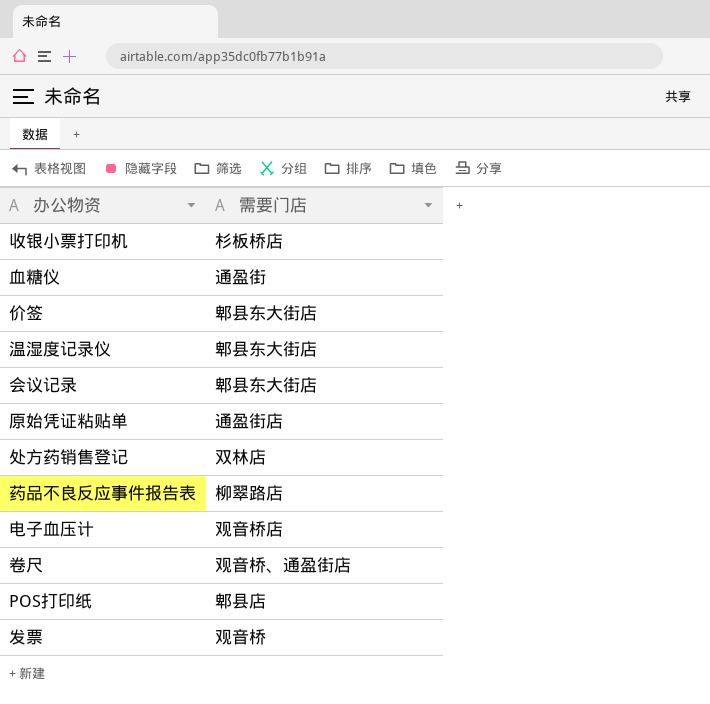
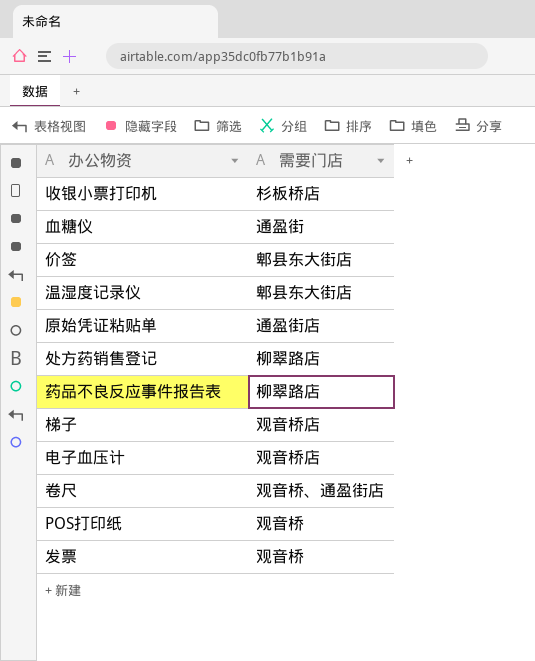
row 会议记录: 郫县东大街店 -> none
处方药销售登记 | 需要门店: 双林店 -> 柳翠路店
row 梯子: none -> 观音桥店
POS打印纸 | 需要门店: 郫县店 -> 观音桥

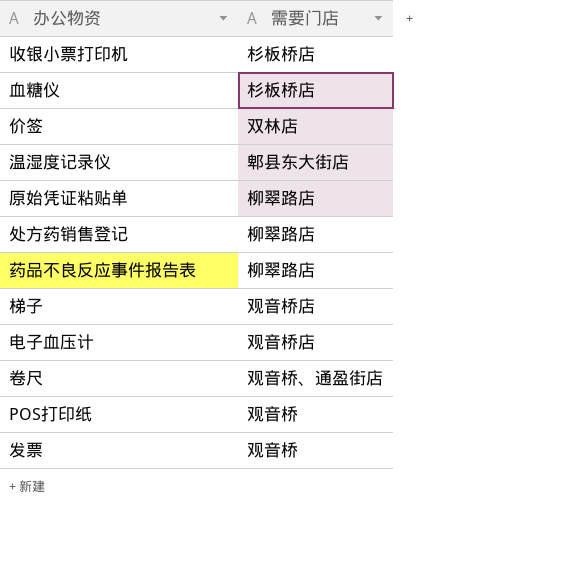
血糖仪 | 需要门店: 通盈街 -> 杉板桥店
价签 | 需要门店: 郫县东大街店 -> 双林店
原始凭证粘贴单 | 需要门店: 通盈街店 -> 柳翠路店

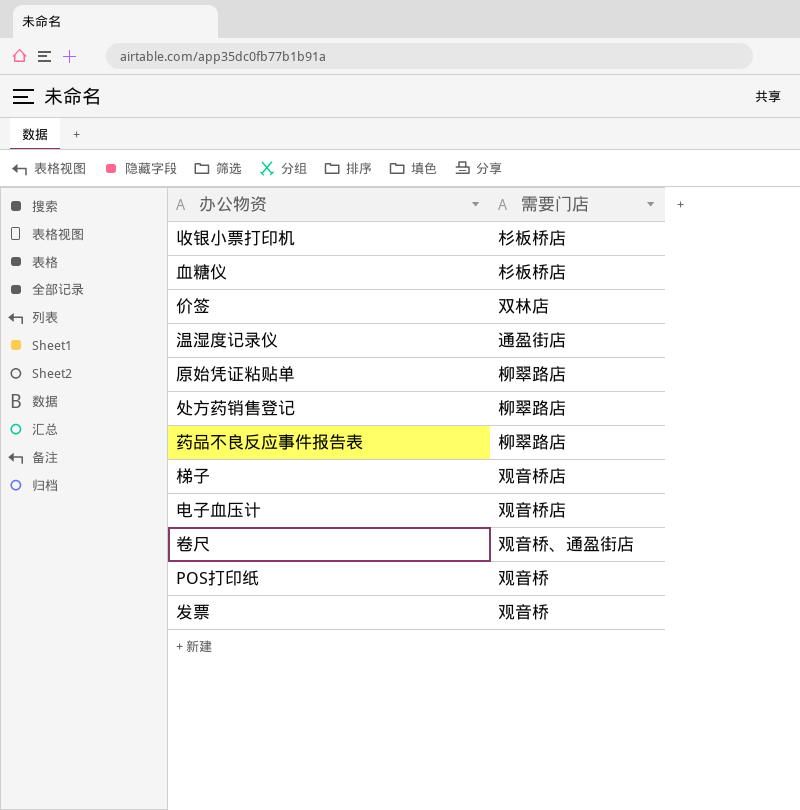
温湿度记录仪 | 需要门店: 郫县东大街店 -> 通盈街店

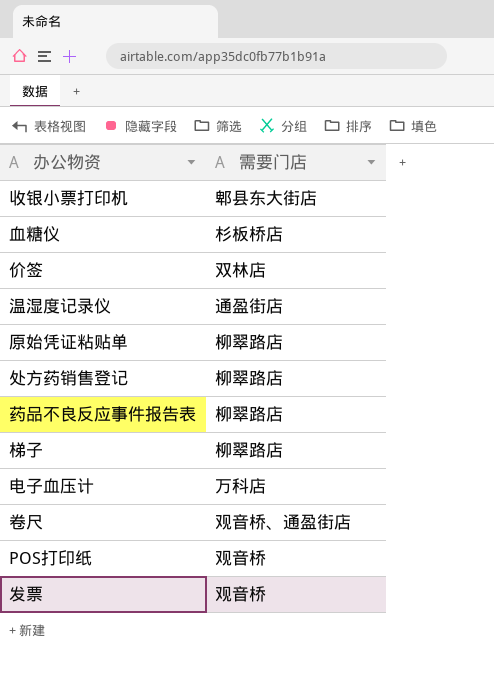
收银小票打印机 | 需要门店: 杉板桥店 -> 郫县东大街店
梯子 | 需要门店: 观音桥店 -> 柳翠路店
电子血压计 | 需要门店: 观音桥店 -> 万科店

